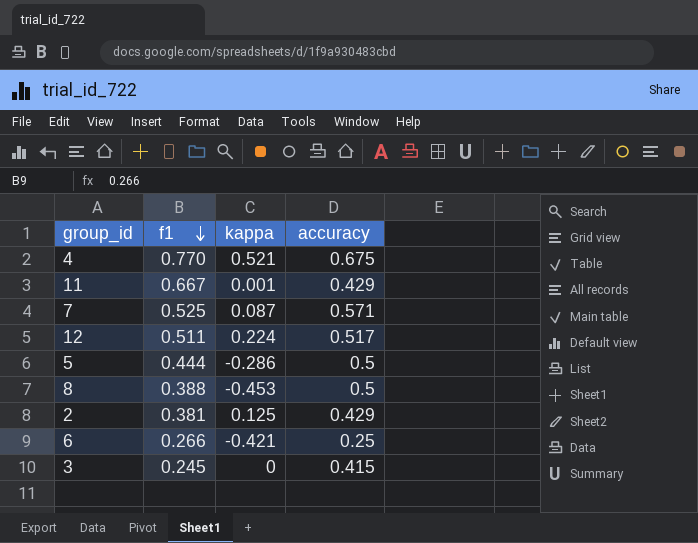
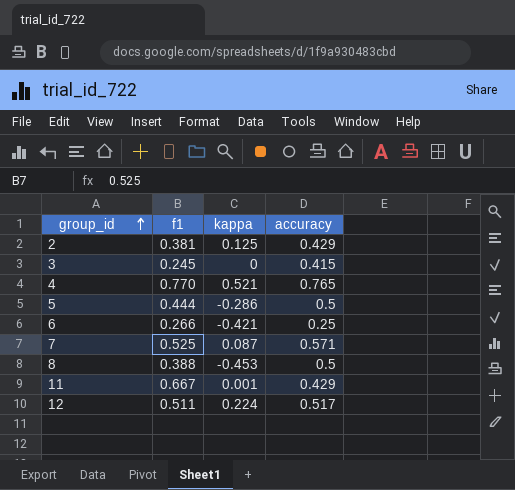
row order: f1 descending -> group_id ascending
4 | accuracy: 0.675 -> 0.765

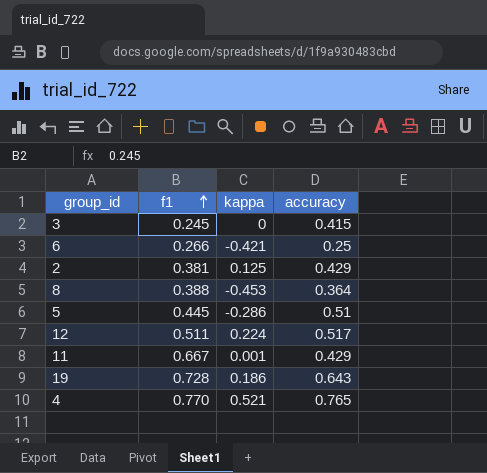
row order: group_id ascending -> f1 ascending
row 7: 0.525 | 0.087 | 0.571 -> none
8 | accuracy: 0.5 -> 0.364
5 | f1: 0.444 -> 0.445
5 | accuracy: 0.5 -> 0.51
row 19: none -> 0.728 | 0.186 | 0.643

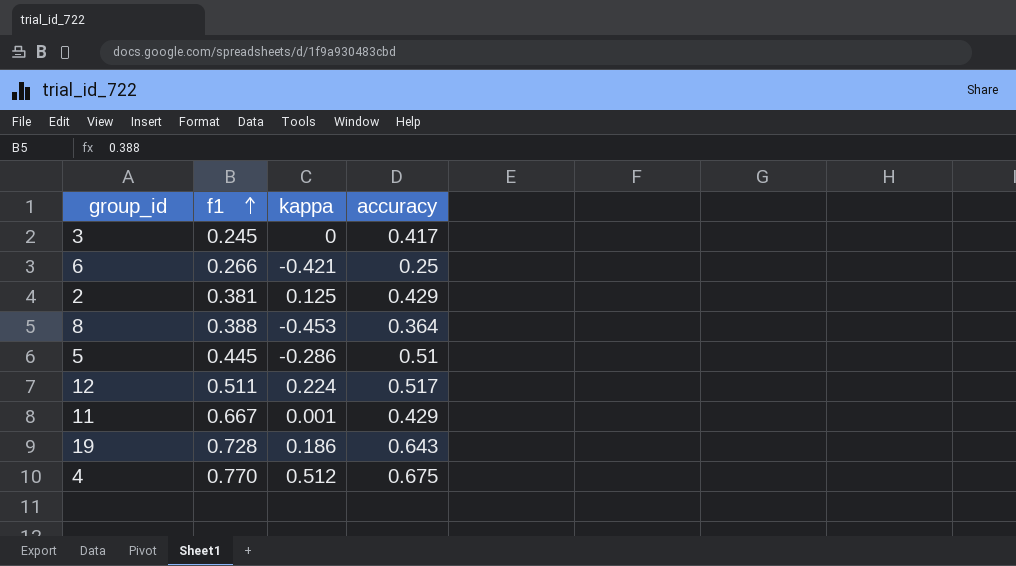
3 | accuracy: 0.415 -> 0.417
4 | kappa: 0.521 -> 0.512
4 | accuracy: 0.765 -> 0.675

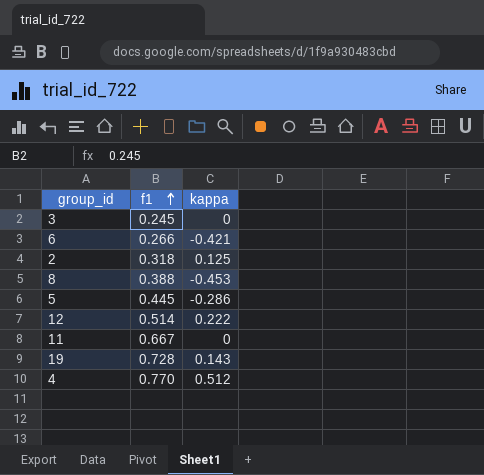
column accuracy | position: 4 -> none
2 | f1: 0.381 -> 0.318
12 | f1: 0.511 -> 0.514
12 | kappa: 0.224 -> 0.222
11 | kappa: 0.001 -> 0
19 | kappa: 0.186 -> 0.143

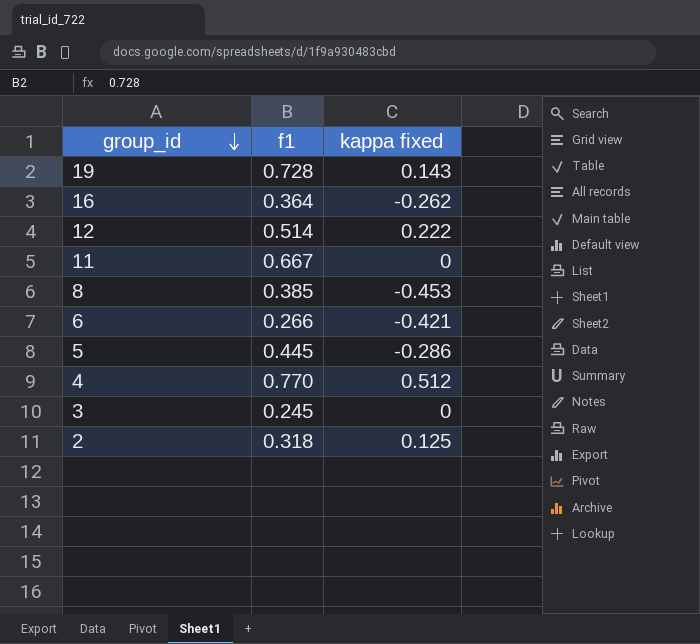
row order: f1 ascending -> group_id descending
column name: kappa -> kappa fixed
row 16: none -> 0.364 | -0.262
8 | f1: 0.388 -> 0.385

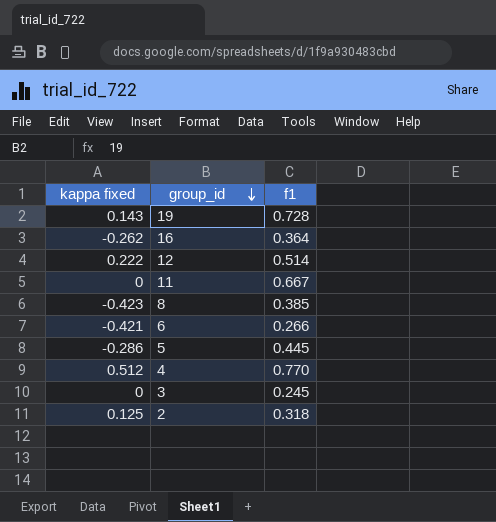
column kappa fixed | position: 3 -> 1
8 | kappa fixed: -0.453 -> -0.423

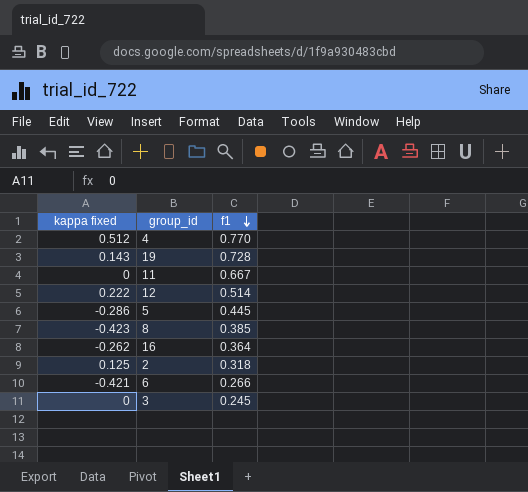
row order: group_id descending -> f1 descending

